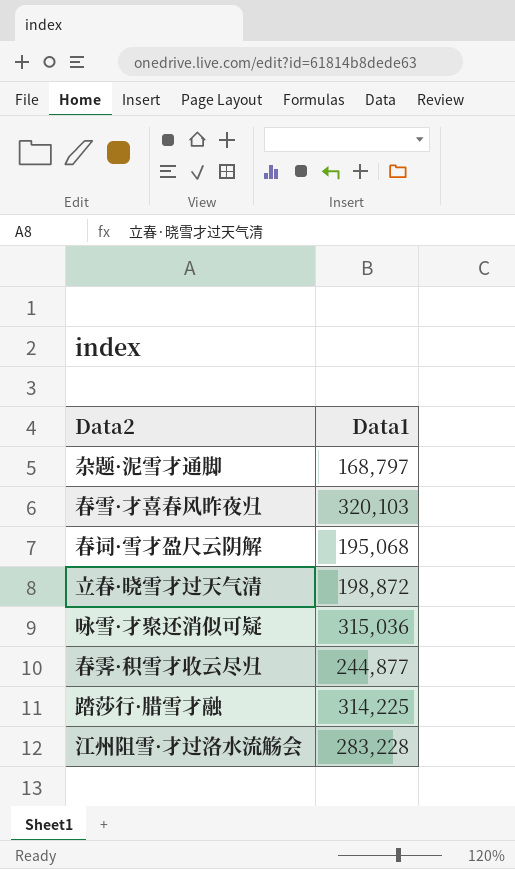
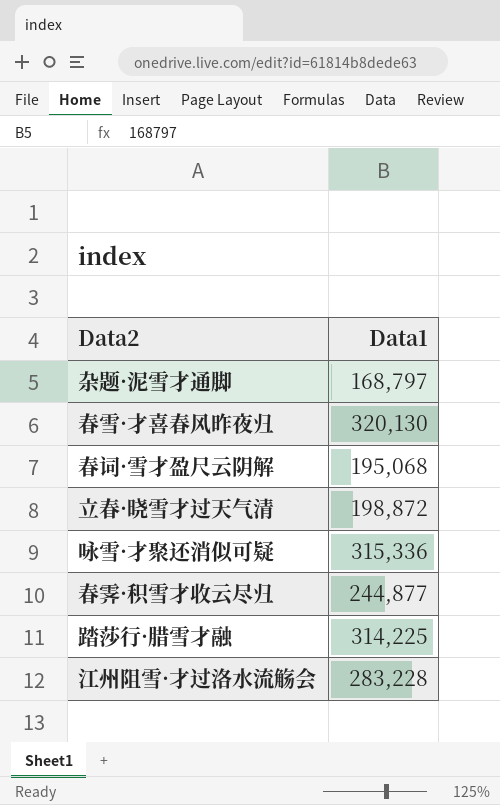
春雪·才喜春风昨夜归 | Data1: 320,103 -> 320,130
咏雪·才聚还消似可疑 | Data1: 315,036 -> 315,336

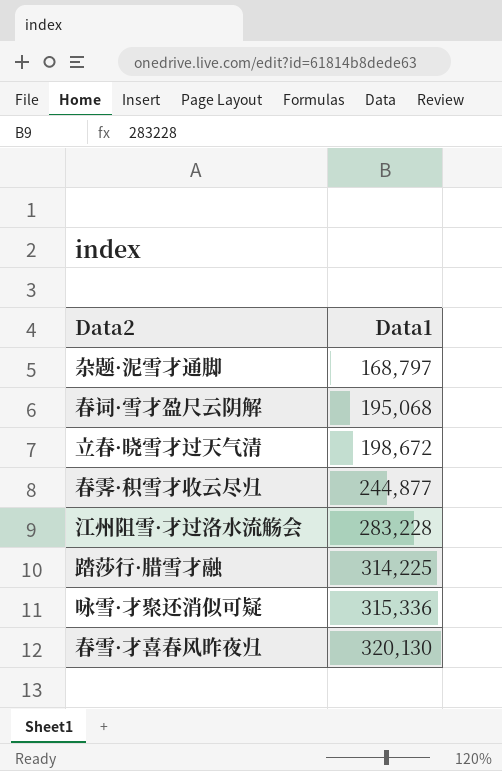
row order: none -> Data1 ascending
立春·晓雪才过天气清 | Data1: 198,872 -> 198,672

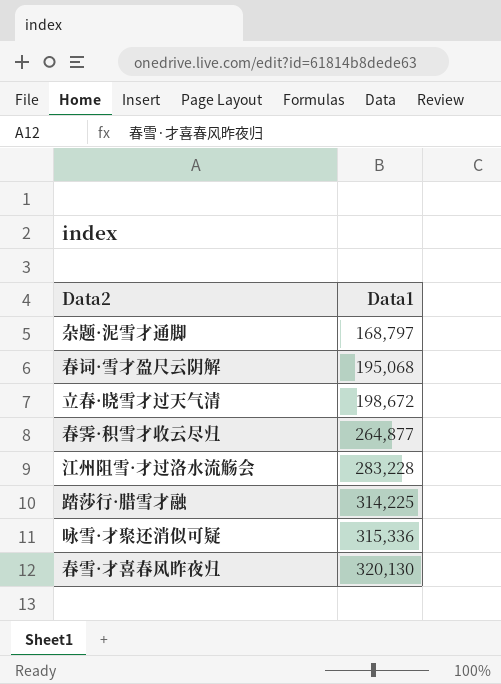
春霁·积雪才收云尽归 | Data1: 244,877 -> 264,877

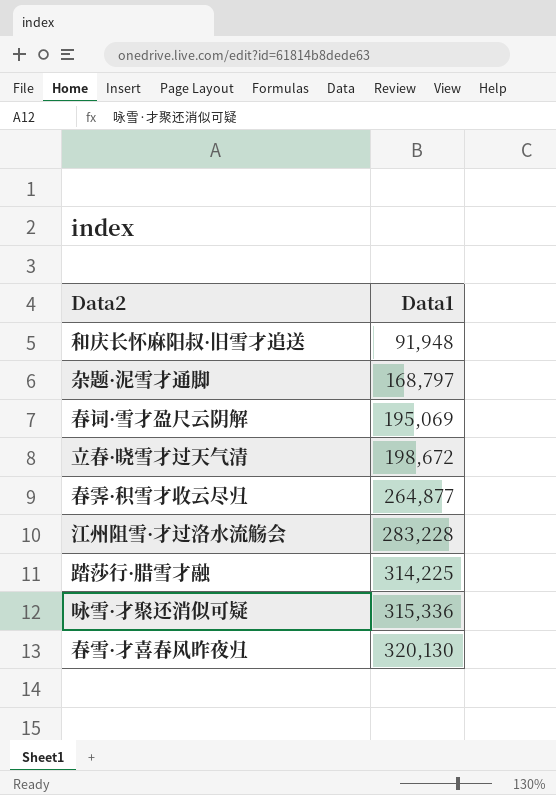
row 和庆长怀麻阳叔·旧雪才追送: none -> 91,948
春词·雪才盈尺云阴解 | Data1: 195,068 -> 195,069

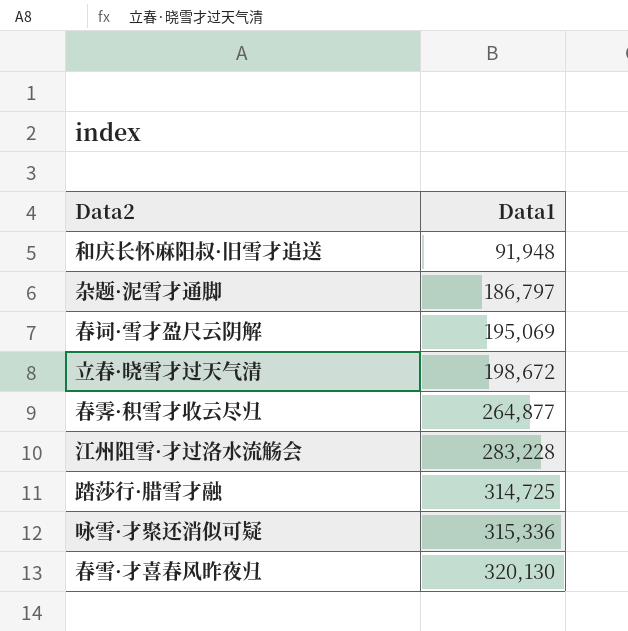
杂题·泥雪才通脚 | Data1: 168,797 -> 186,797
踏莎行·腊雪才融 | Data1: 314,225 -> 314,725

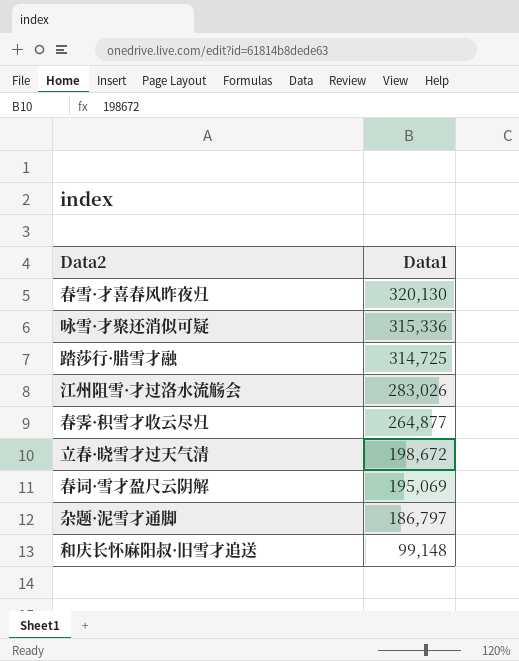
row order: Data1 ascending -> Data1 descending
江州阻雪·才过洛水流觞会 | Data1: 283,228 -> 283,026
和庆长怀麻阳叔·旧雪才追送 | Data1: 91,948 -> 99,148

